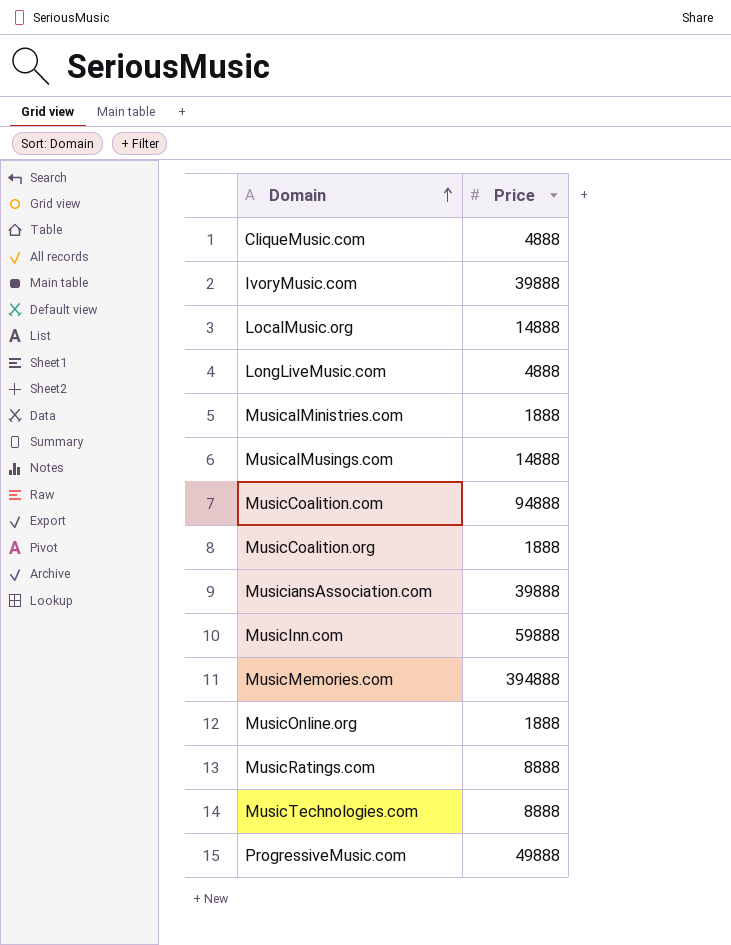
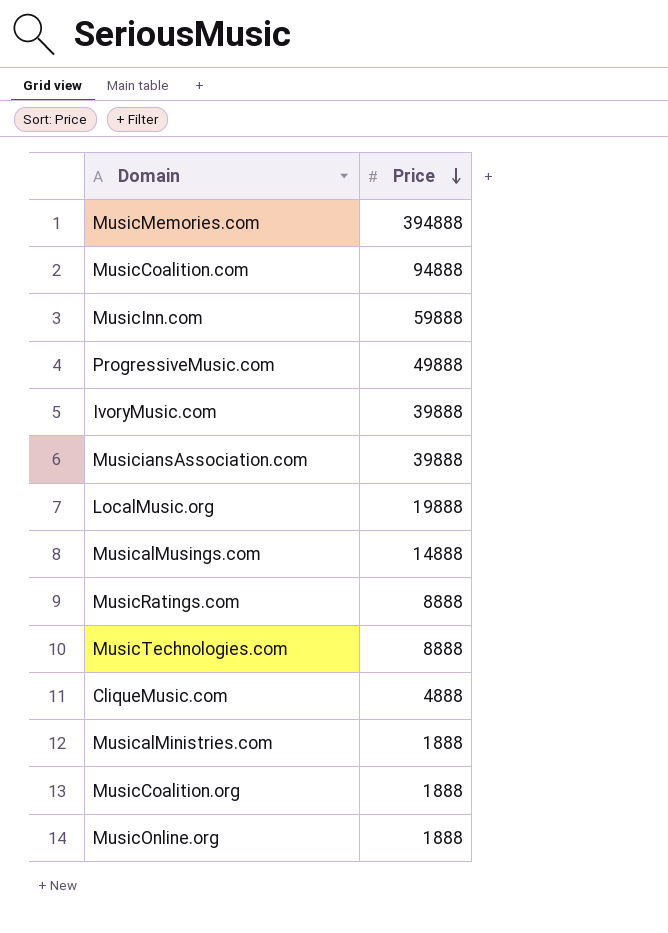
row order: Domain ascending -> Price descending
row LongLiveMusic.com: 4888 -> none
LocalMusic.org | Price: 14888 -> 19888

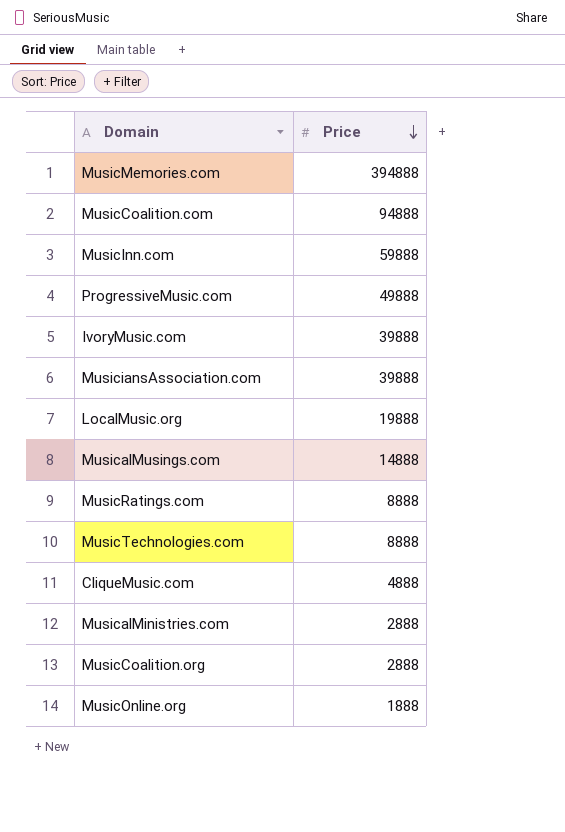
MusicalMinistries.com | Price: 1888 -> 2888
MusicCoalition.org | Price: 1888 -> 2888

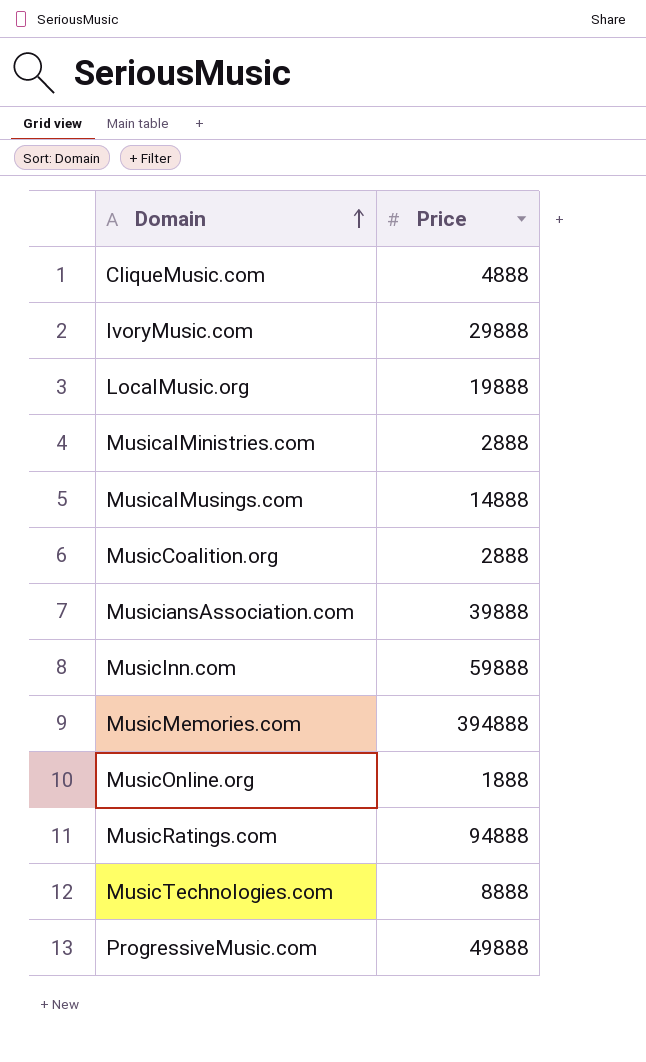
row order: Price descending -> Domain ascending
row MusicCoalition.com: 94888 -> none
IvoryMusic.com | Price: 39888 -> 29888
MusicRatings.com | Price: 8888 -> 94888

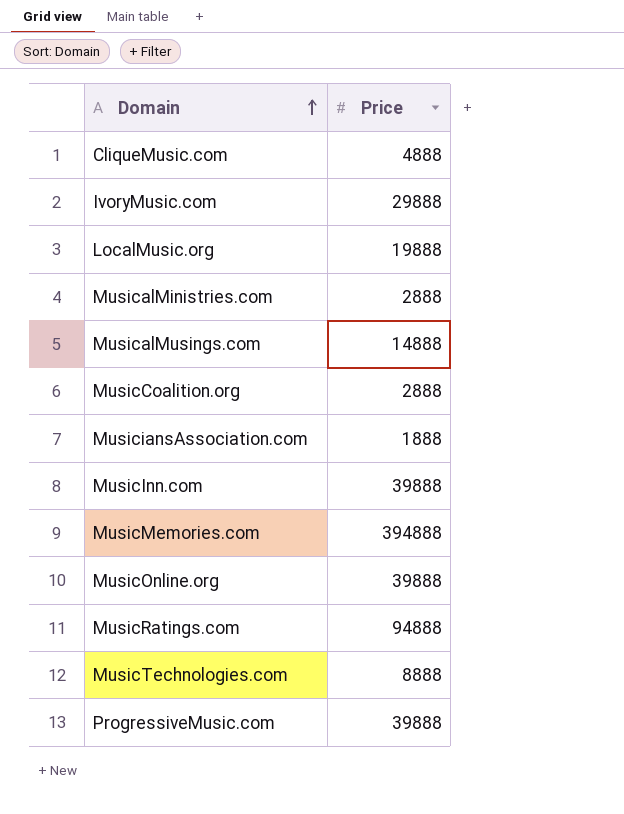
MusiciansAssociation.com | Price: 39888 -> 1888
MusicInn.com | Price: 59888 -> 39888
MusicOnline.org | Price: 1888 -> 39888
ProgressiveMusic.com | Price: 49888 -> 39888

